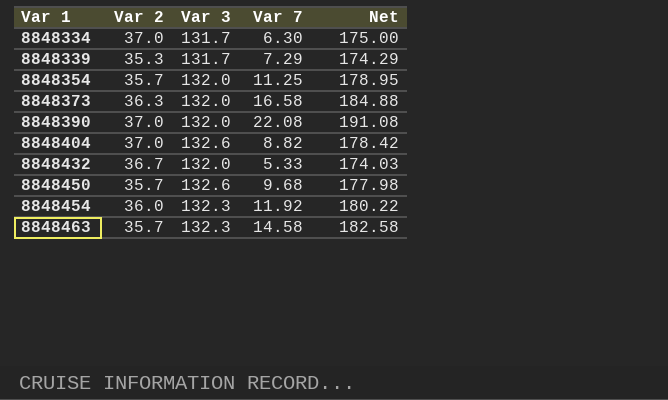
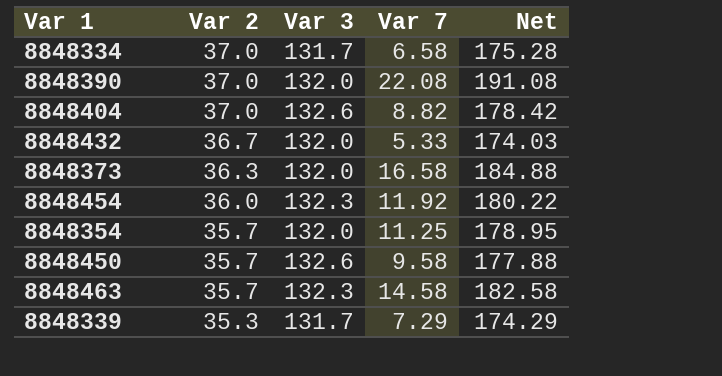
row order: Var 1 ascending -> Var 2 descending
8848334 | Var 7: 6.30 -> 6.58
8848334 | Net: 175.00 -> 175.28
8848450 | Var 7: 9.68 -> 9.58
8848450 | Net: 177.98 -> 177.88

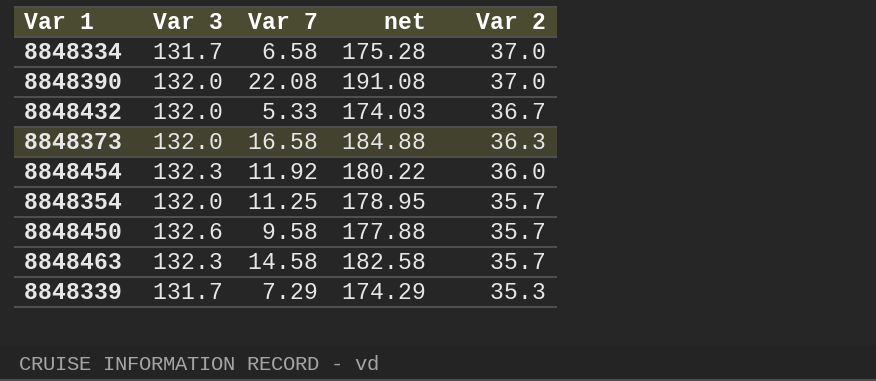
column name: Net -> net
column Var 2 | position: 2 -> 5
row 8848404: 37.0 | 132.6 | 8.82 | 178.42 -> none

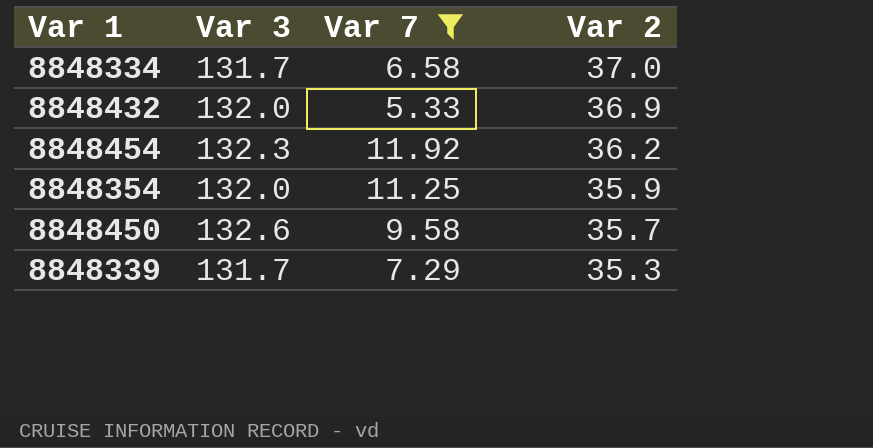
filter: none -> Var 7 <= 11.92
column net | formula: [Var 3] + [Var 7] + [Var 2] -> none
8848432 | Var 2: 36.7 -> 36.9
8848454 | Var 2: 36.0 -> 36.2
8848354 | Var 2: 35.7 -> 35.9

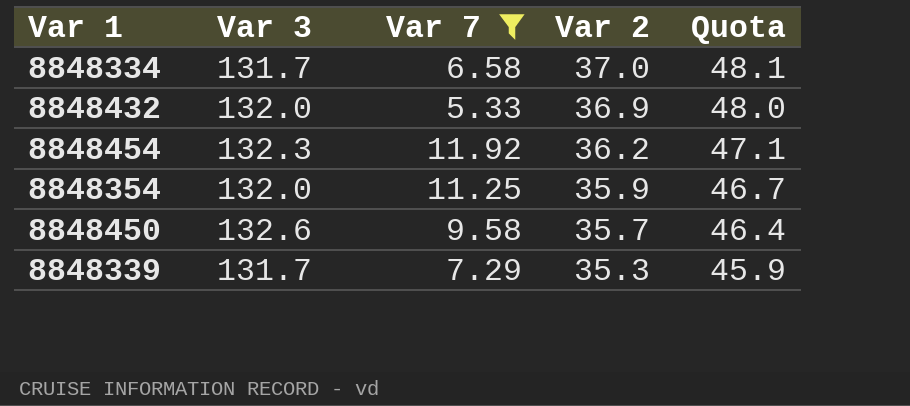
column Quota | formula: none -> [Var 2] * 1.3

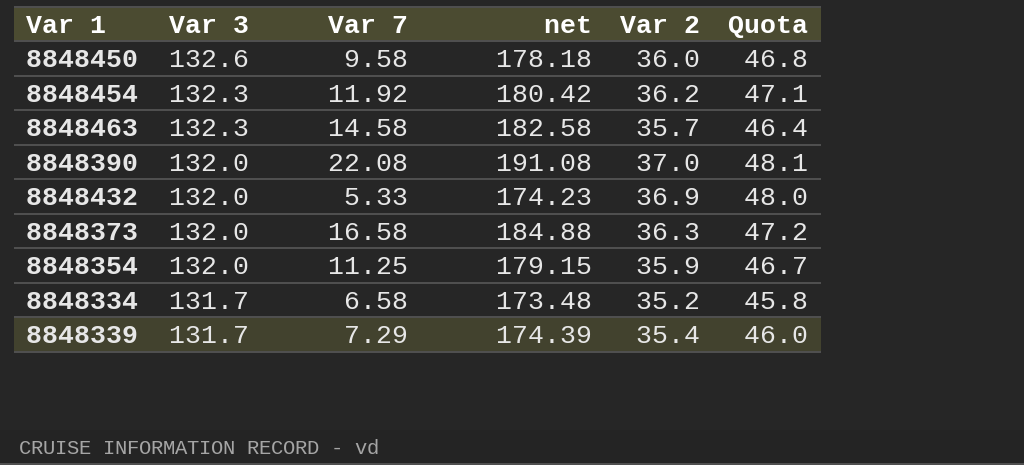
filter: Var 7 <= 11.92 -> none
row order: Var 2 descending -> Var 3 descending
column net | formula: none -> [Var 3] + [Var 7] + [Var 2]
8848450 | Var 2: 35.7 -> 36.0
8848450 | Quota: 46.4 -> 46.8
8848334 | Var 2: 37.0 -> 35.2
8848334 | Quota: 48.1 -> 45.8
8848339 | Var 2: 35.3 -> 35.4
8848339 | Quota: 45.9 -> 46.0

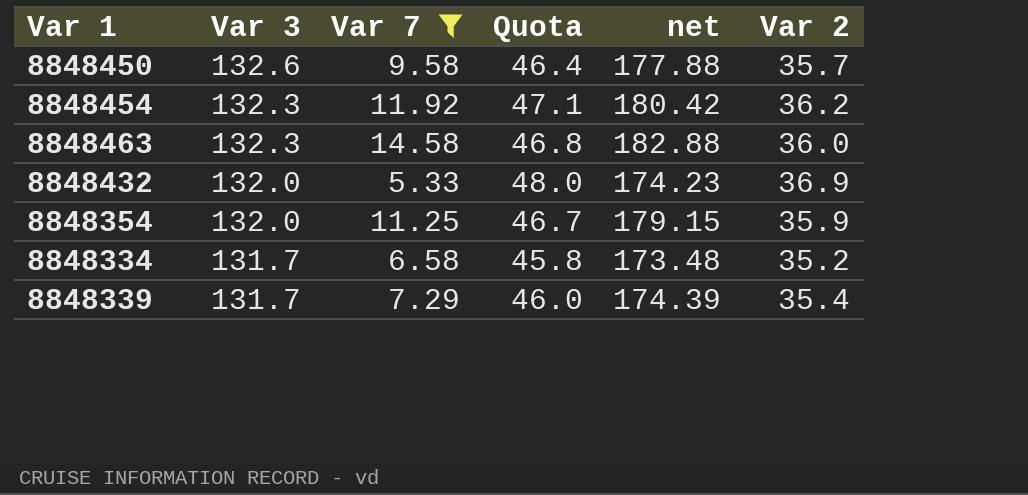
filter: none -> Var 7 <= 14.58
column Quota | position: 6 -> 4
8848450 | Quota: 46.8 -> 46.4
8848450 | net: 178.18 -> 177.88
8848450 | Var 2: 36.0 -> 35.7
8848463 | Quota: 46.4 -> 46.8
8848463 | net: 182.58 -> 182.88
8848463 | Var 2: 35.7 -> 36.0

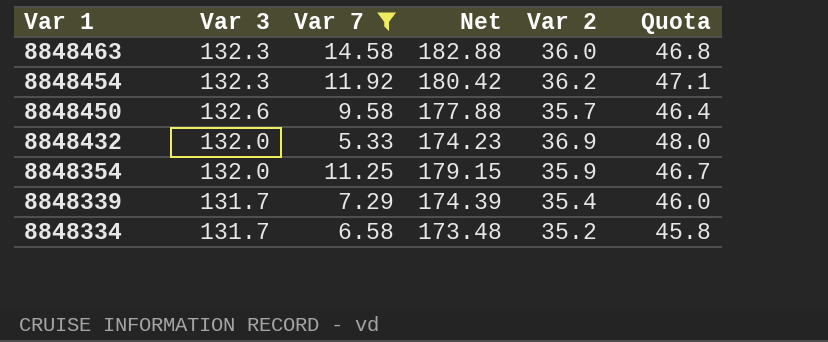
row order: Var 3 descending -> Var 1 descending
column name: net -> Net
column Quota | position: 4 -> 6

